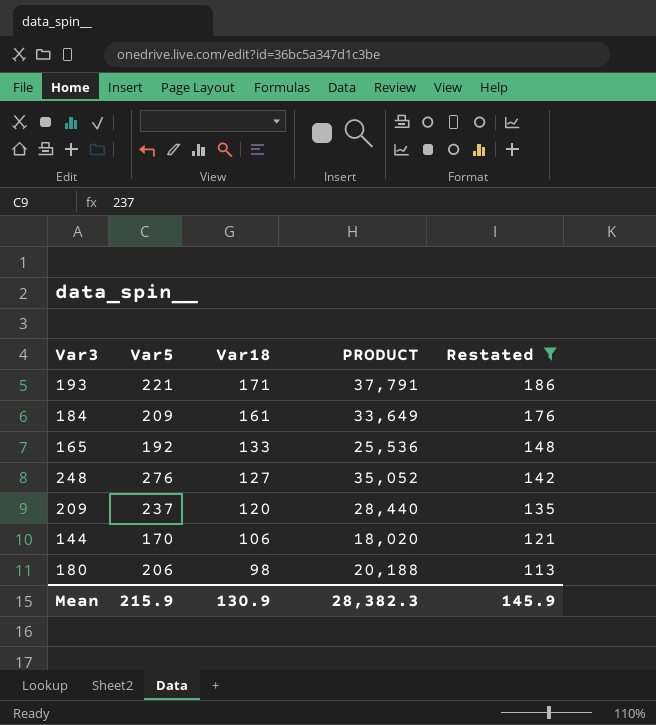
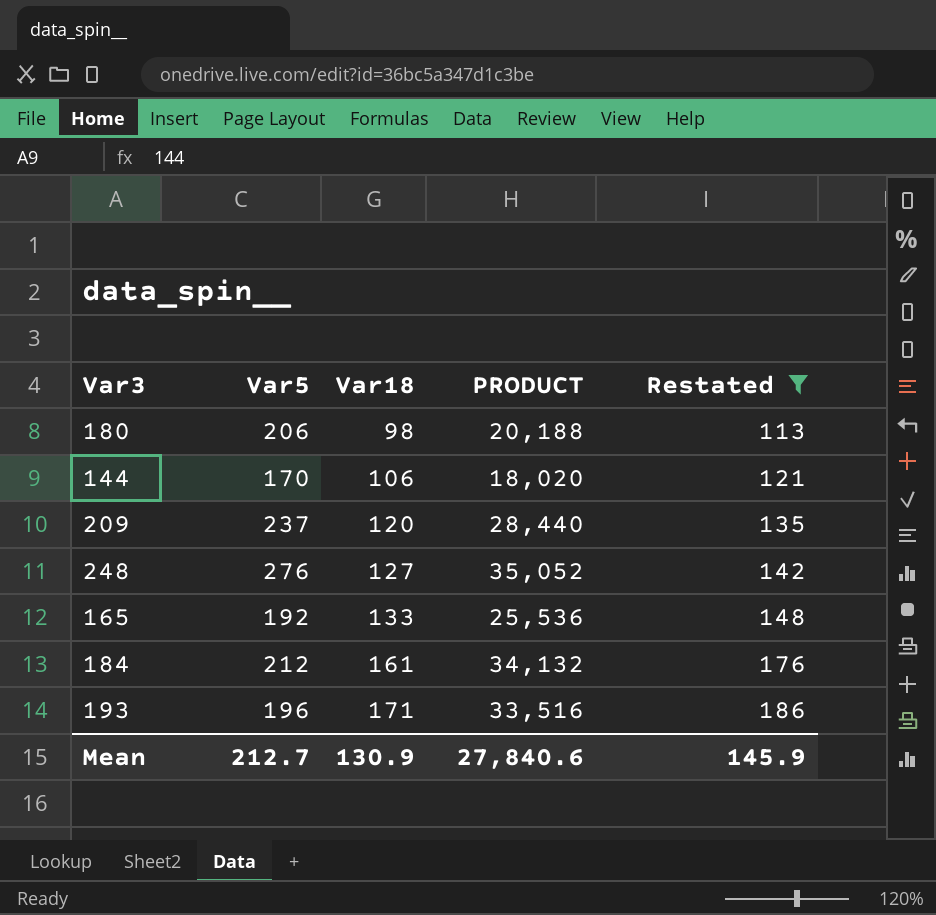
row order: Var18 descending -> Var18 ascending
184 | Var5: 209 -> 212
184 | PRODUCT: 33,649 -> 34,132
193 | Var5: 221 -> 196
193 | PRODUCT: 37,791 -> 33,516
Mean | Var5: 215.9 -> 212.7
Mean | PRODUCT: 28,382.3 -> 27,840.6

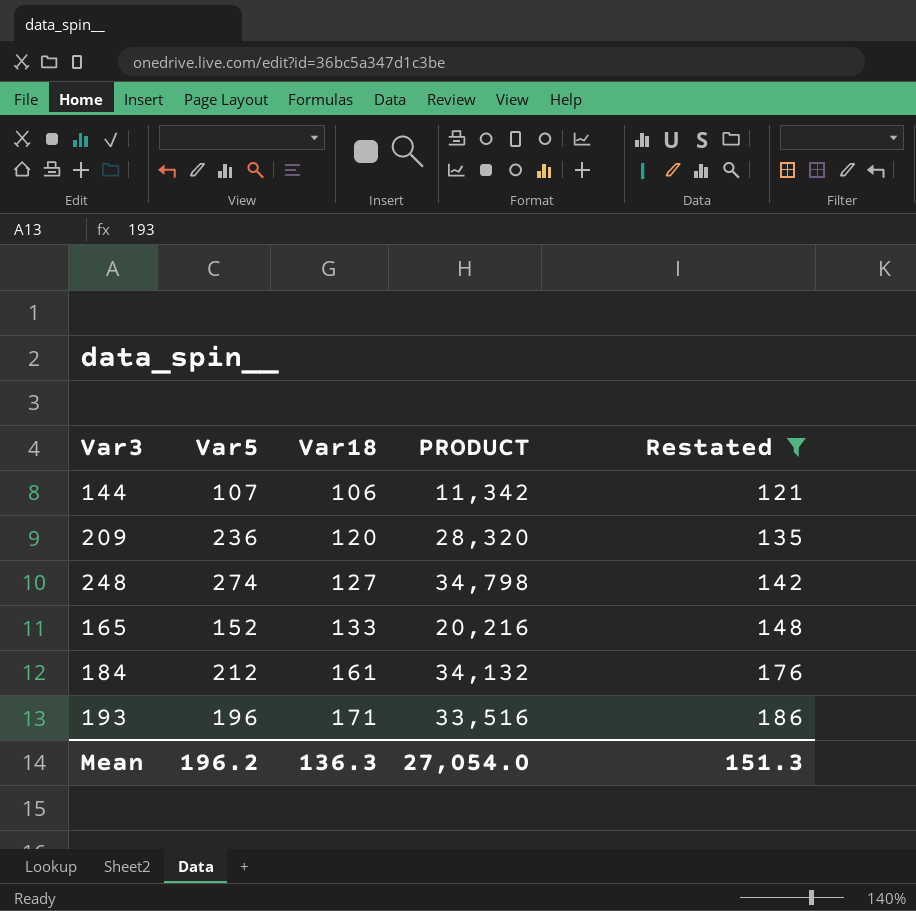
row 180: 206 | 98 | 20,188 | 113 -> none
144 | Var5: 170 -> 107
144 | PRODUCT: 18,020 -> 11,342
209 | Var5: 237 -> 236
209 | PRODUCT: 28,440 -> 28,320
248 | Var5: 276 -> 274
248 | PRODUCT: 35,052 -> 34,798
165 | Var5: 192 -> 152
165 | PRODUCT: 25,536 -> 20,216
Mean | Var5: 212.7 -> 196.2
Mean | Var18: 130.9 -> 136.3
Mean | PRODUCT: 27,840.6 -> 27,054.0
Mean | Restated: 145.9 -> 151.3

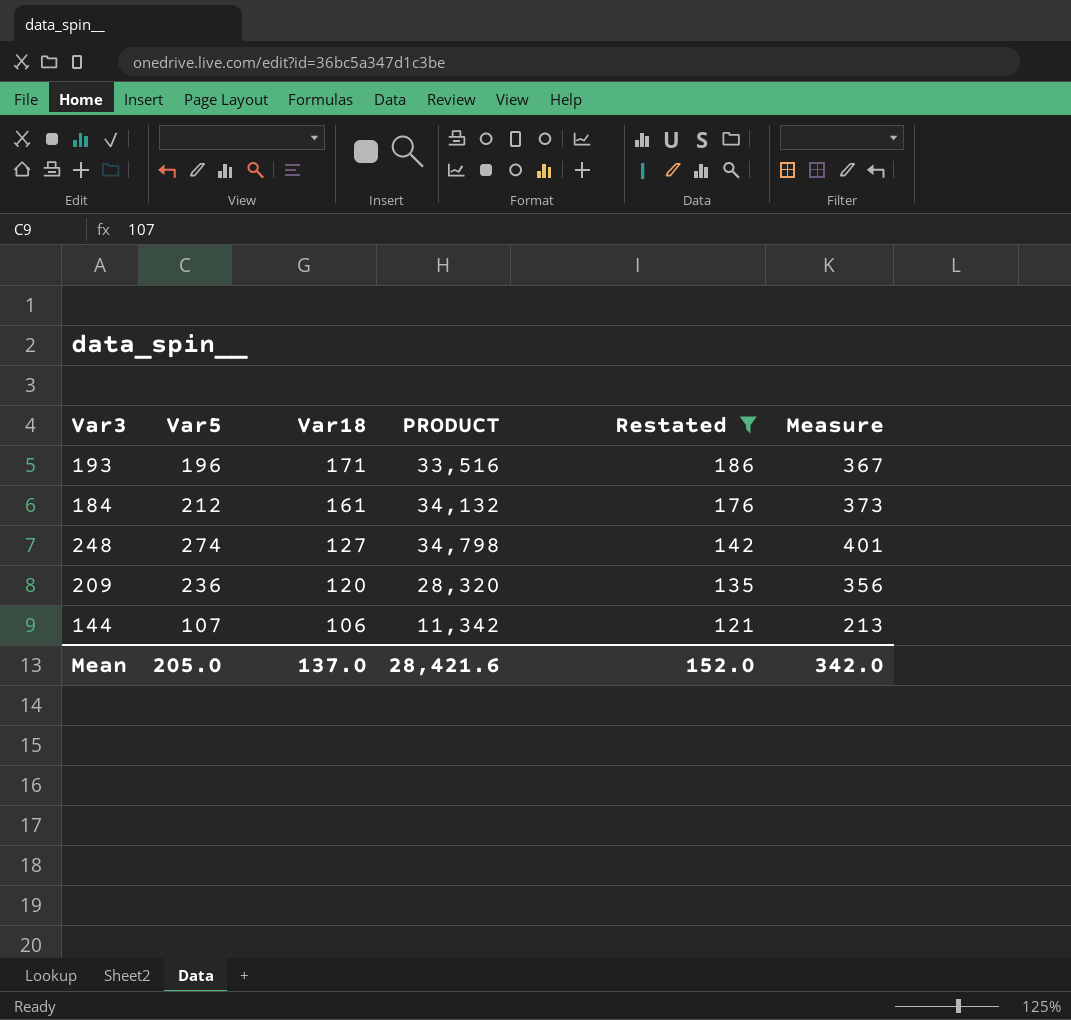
row order: Var18 ascending -> Var18 descending
column Measure | formula: none -> [Var5] + [Var18]
row 165: 152 | 133 | 20,216 | 148 -> none
Mean | Var5: 196.2 -> 205.0
Mean | Var18: 136.3 -> 137.0
Mean | PRODUCT: 27,054.0 -> 28,421.6
Mean | Restated: 151.3 -> 152.0

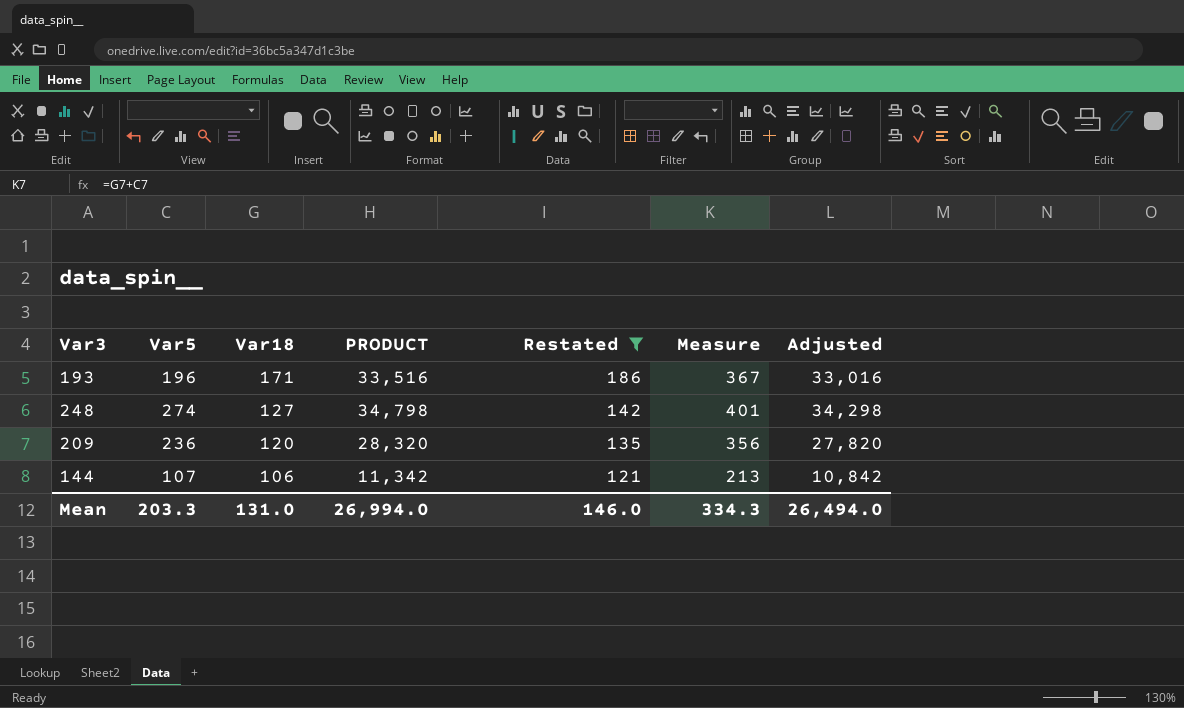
column Adjusted | formula: none -> [PRODUCT] - 500
row 184: 212 | 161 | 34,132 | 176 | 373 -> none
Mean | Var5: 205.0 -> 203.3
Mean | Var18: 137.0 -> 131.0
Mean | PRODUCT: 28,421.6 -> 26,994.0
Mean | Restated: 152.0 -> 146.0
Mean | Measure: 342.0 -> 334.3

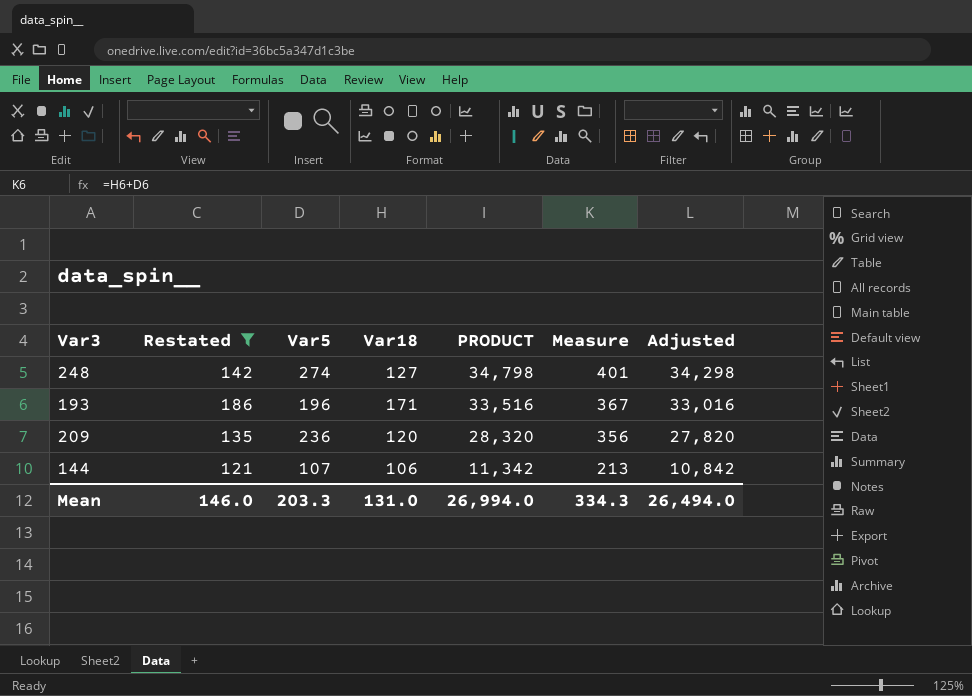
row order: Var18 descending -> PRODUCT descending
column Restated | position: 5 -> 2

